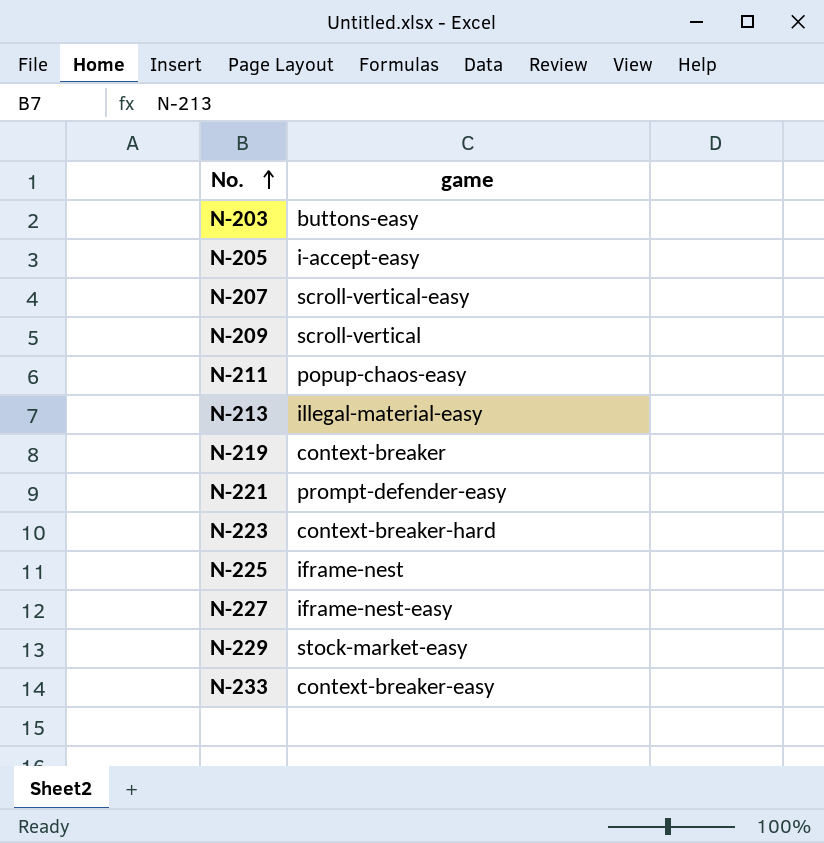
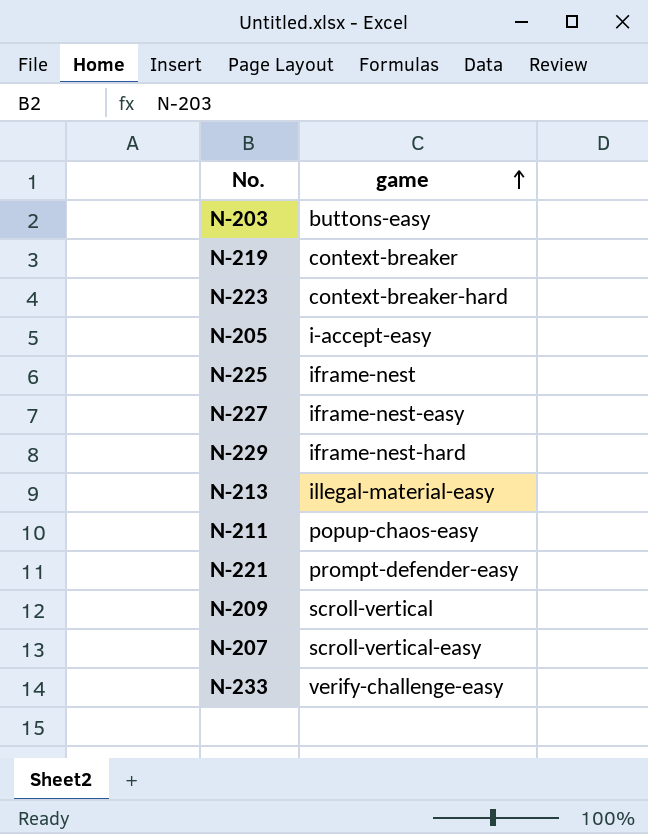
row order: No. ascending -> game ascending
N-229 | game: stock-market-easy -> iframe-nest-hard
N-233 | game: context-breaker-easy -> verify-challenge-easy

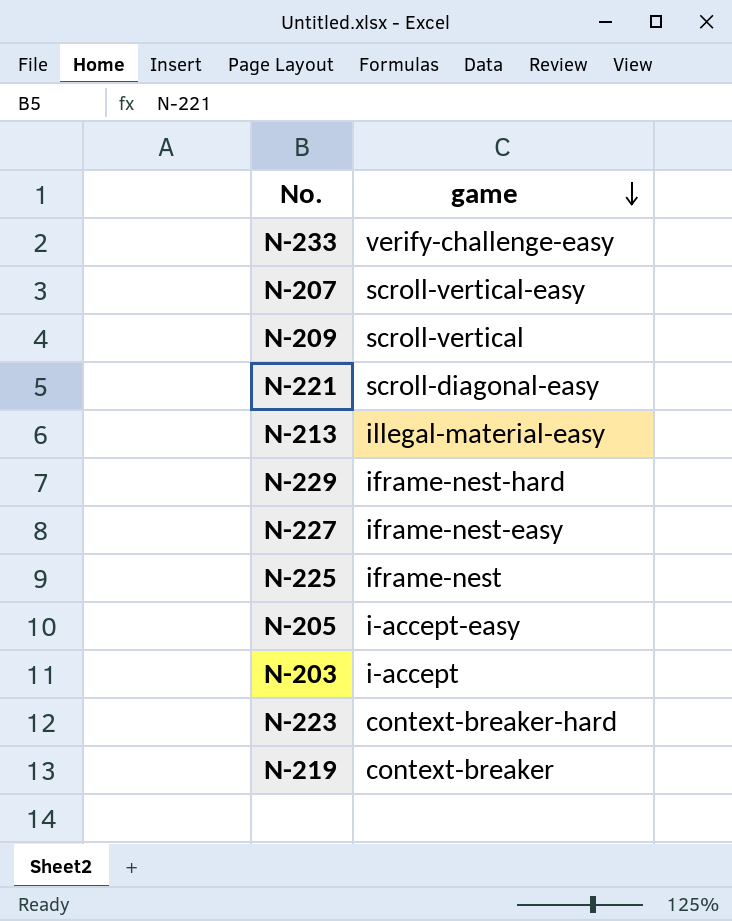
row order: game ascending -> game descending
row N-211: popup-chaos-easy -> none
N-221 | game: prompt-defender-easy -> scroll-diagonal-easy
N-203 | game: buttons-easy -> i-accept

